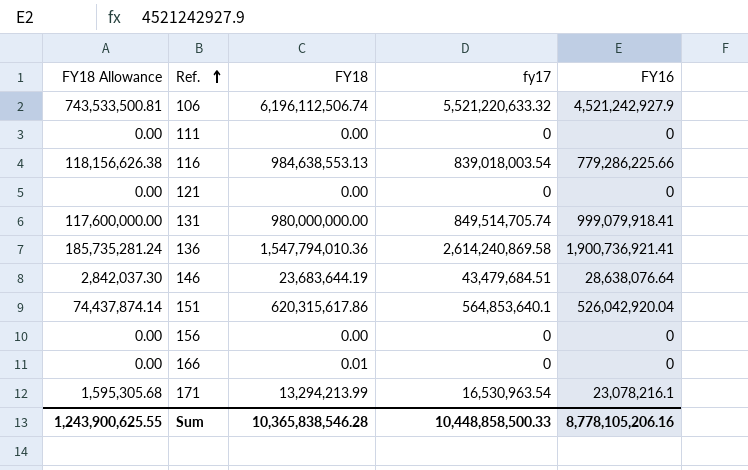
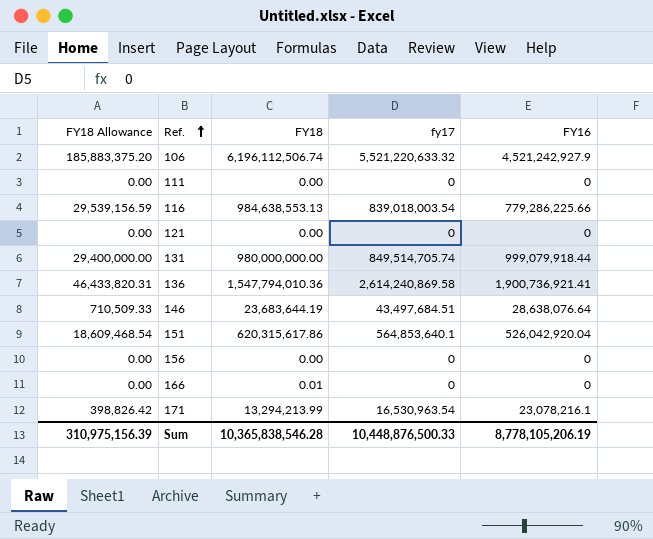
column FY18 Allowance | formula: [FY18] * 0.12 -> [FY18] * 0.03
131 | FY16: 999,079,918.41 -> 999,079,918.44
146 | fy17: 43,479,684.51 -> 43,497,684.51
Sum | FY18 Allowance: 1,243,900,625.55 -> 310,975,156.39
Sum | fy17: 10,448,858,500.33 -> 10,448,876,500.33
Sum | FY16: 8,778,105,206.16 -> 8,778,105,206.19

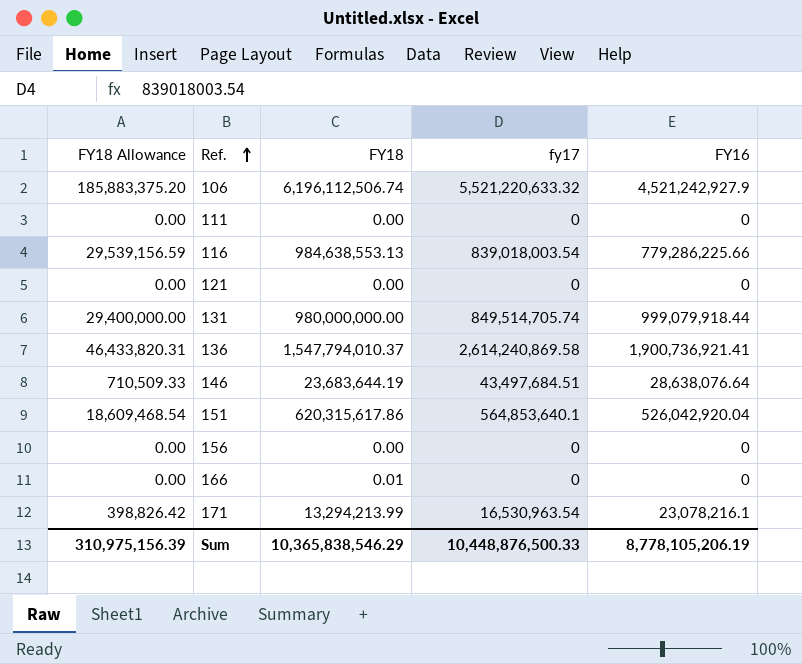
136 | FY18: 1,547,794,010.36 -> 1,547,794,010.37
Sum | FY18: 10,365,838,546.28 -> 10,365,838,546.29

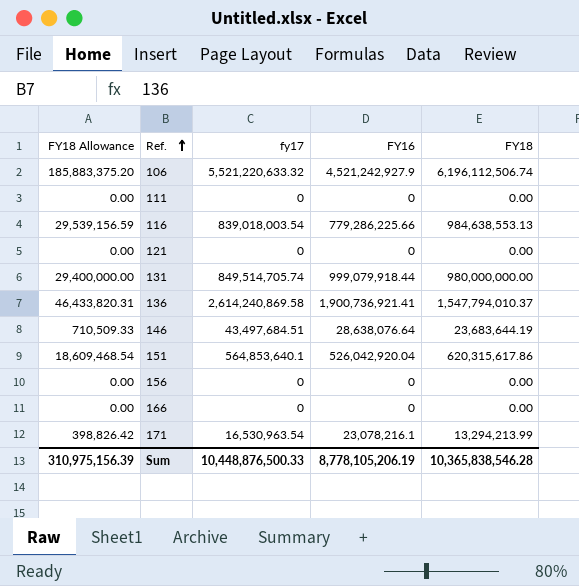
column FY18 | position: 3 -> 5
166 | FY18: 0.01 -> 0.00
Sum | FY18: 10,365,838,546.29 -> 10,365,838,546.28

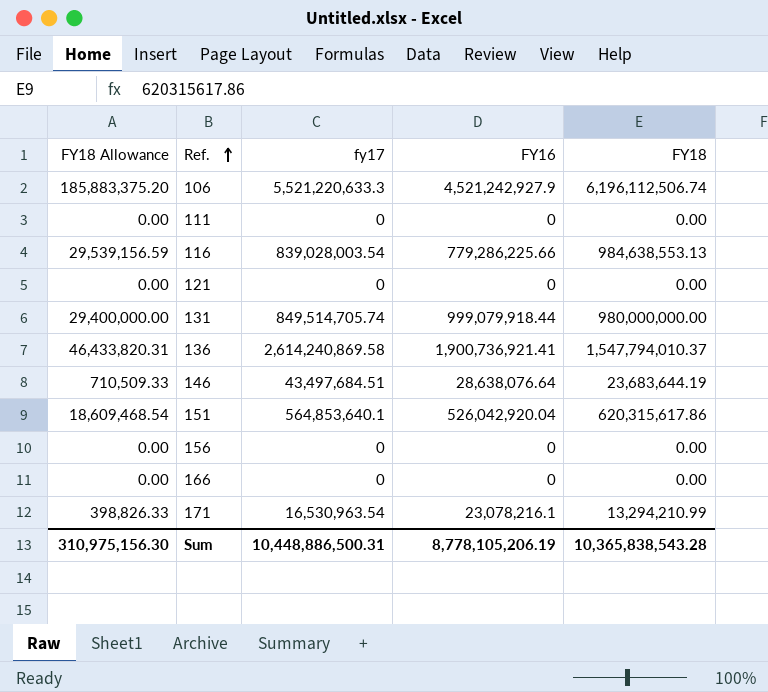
106 | fy17: 5,521,220,633.32 -> 5,521,220,633.3
116 | fy17: 839,018,003.54 -> 839,028,003.54
171 | FY18 Allowance: 398,826.42 -> 398,826.33
171 | FY18: 13,294,213.99 -> 13,294,210.99
Sum | FY18 Allowance: 310,975,156.39 -> 310,975,156.30
Sum | fy17: 10,448,876,500.33 -> 10,448,886,500.31
Sum | FY18: 10,365,838,546.28 -> 10,365,838,543.28

